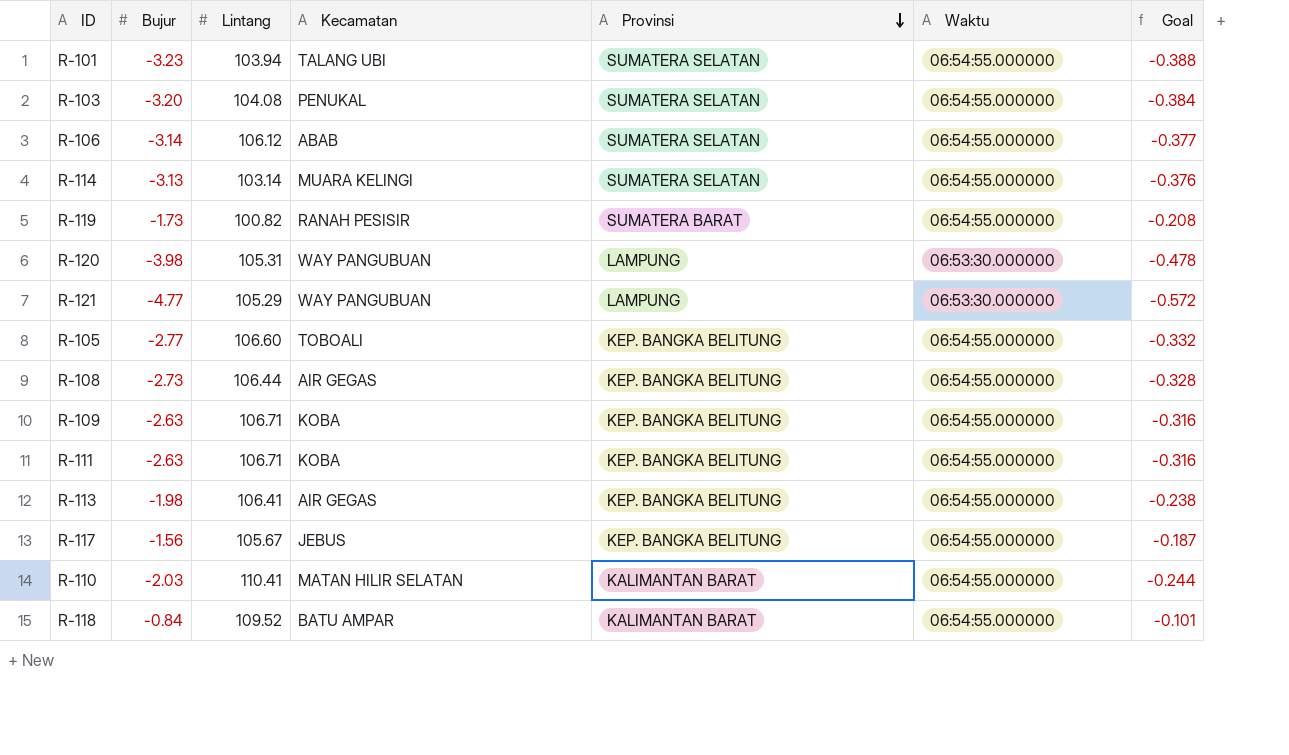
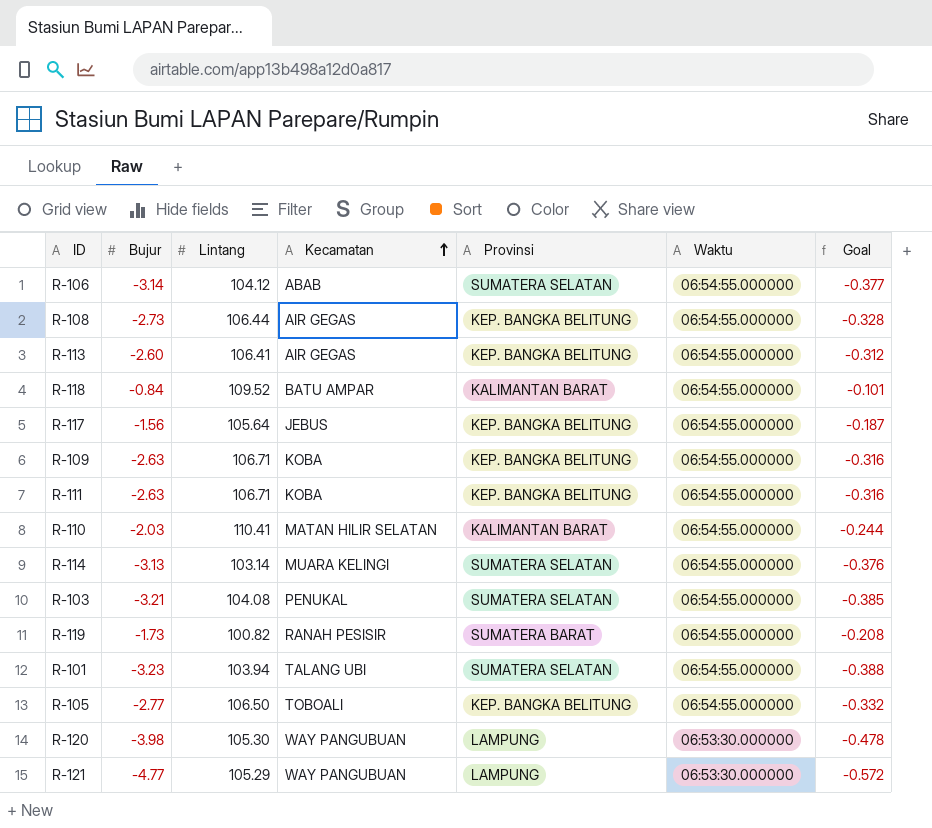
row order: Provinsi descending -> Kecamatan ascending
R-106 | Lintang: 106.12 -> 104.12
R-113 | Bujur: -1.98 -> -2.60
R-113 | Goal: -0.238 -> -0.312
R-117 | Lintang: 105.67 -> 105.64
R-103 | Bujur: -3.20 -> -3.21
R-103 | Goal: -0.384 -> -0.385
R-105 | Lintang: 106.60 -> 106.50
R-120 | Lintang: 105.31 -> 105.30

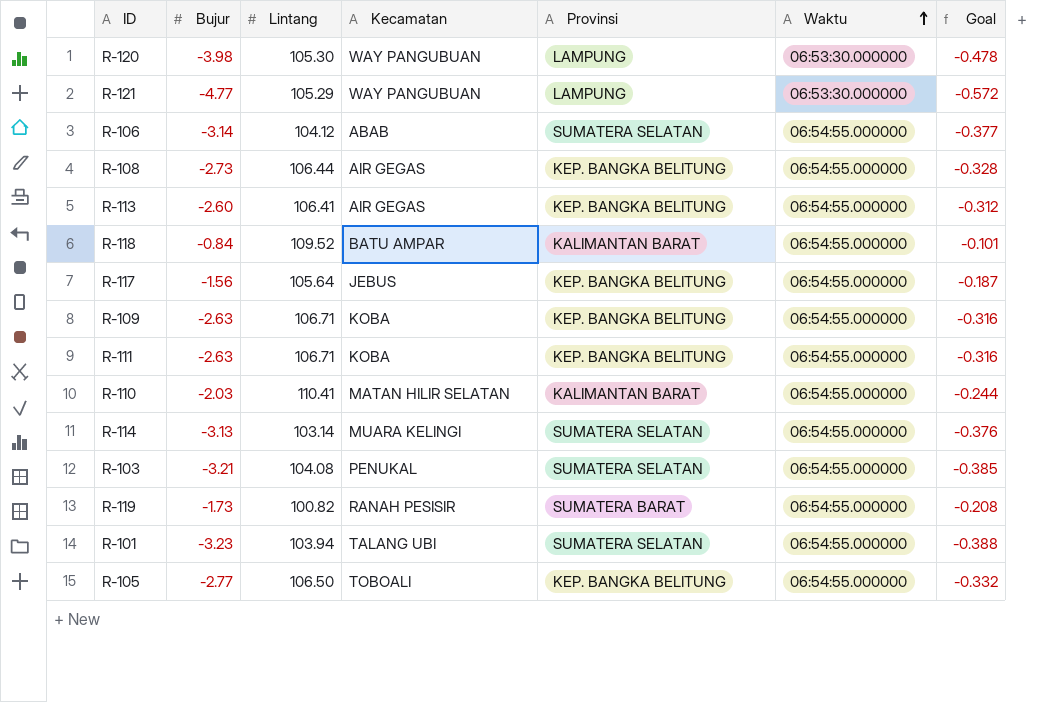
row order: Kecamatan ascending -> Waktu ascending

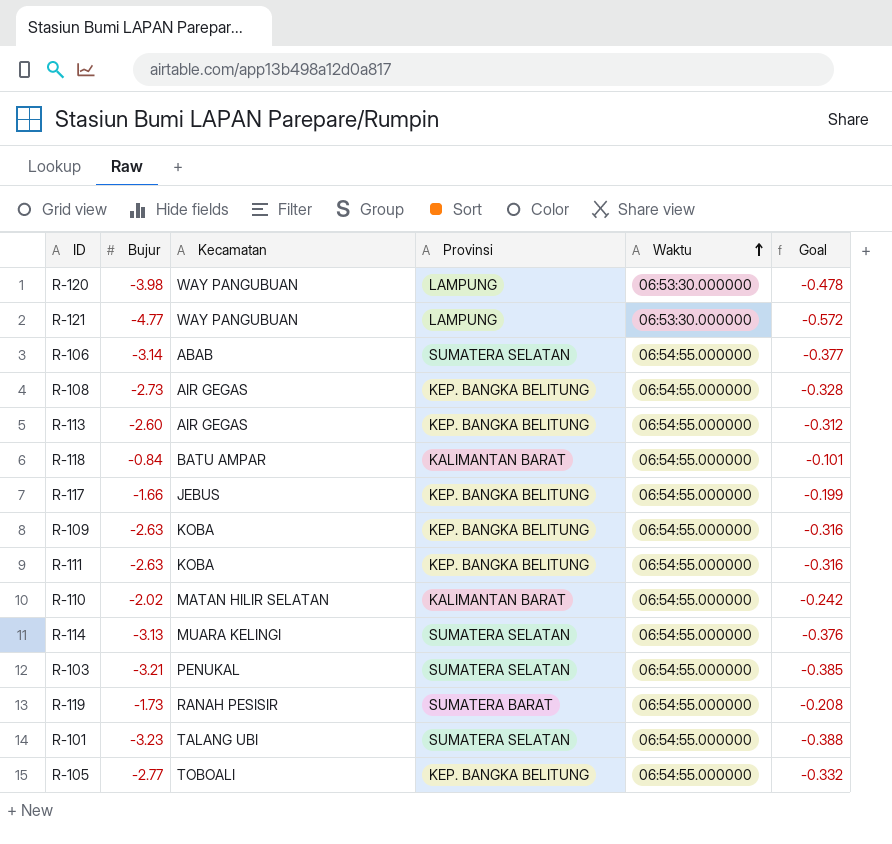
column Lintang | position: 3 -> none
R-117 | Bujur: -1.56 -> -1.66
R-117 | Goal: -0.187 -> -0.199
R-110 | Bujur: -2.03 -> -2.02
R-110 | Goal: -0.244 -> -0.242

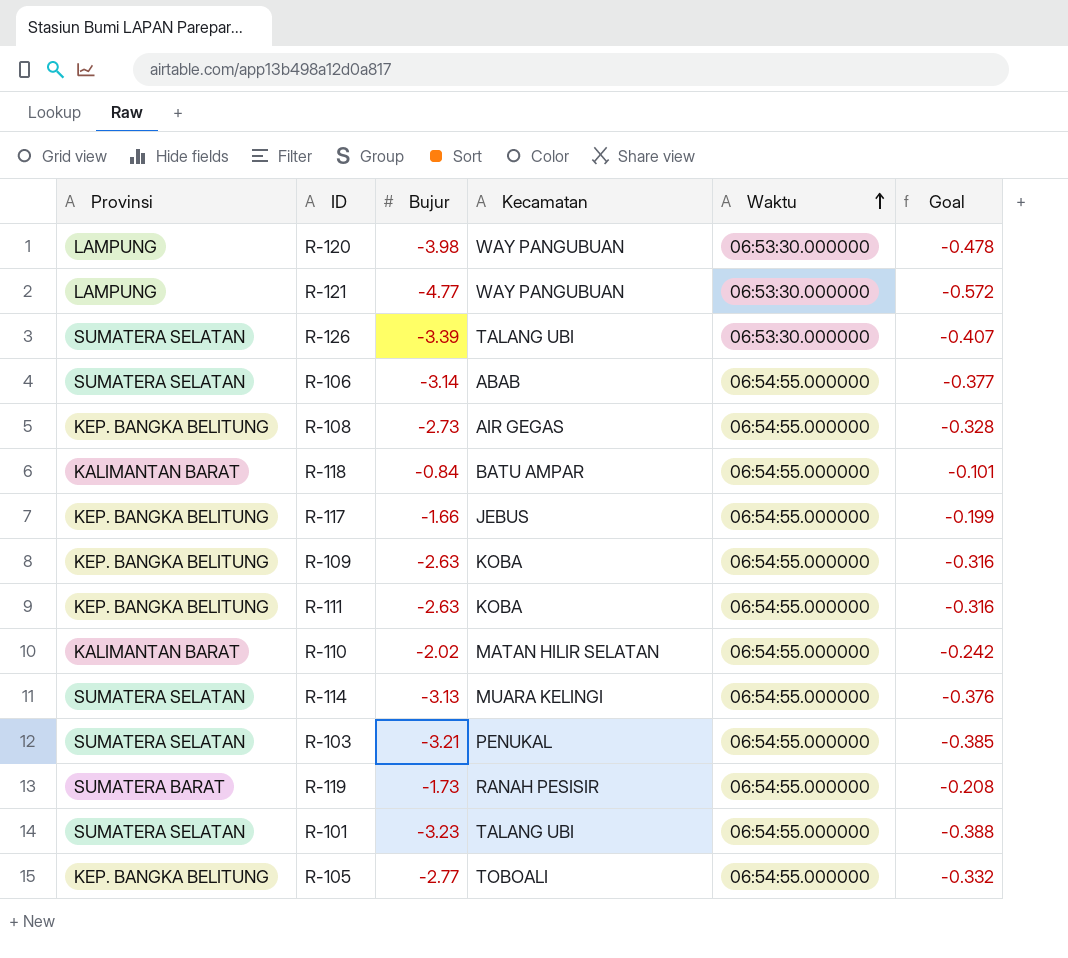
column Provinsi | position: 4 -> 1
row R-113: -2.60 | AIR GEGAS | KEP. BANGKA BELITUNG | 06:54:55.000000 | -0.312 -> none
row R-126: none -> SUMATERA SELATAN | -3.39 | TALANG UBI | 06:53:30.000000 | -0.407

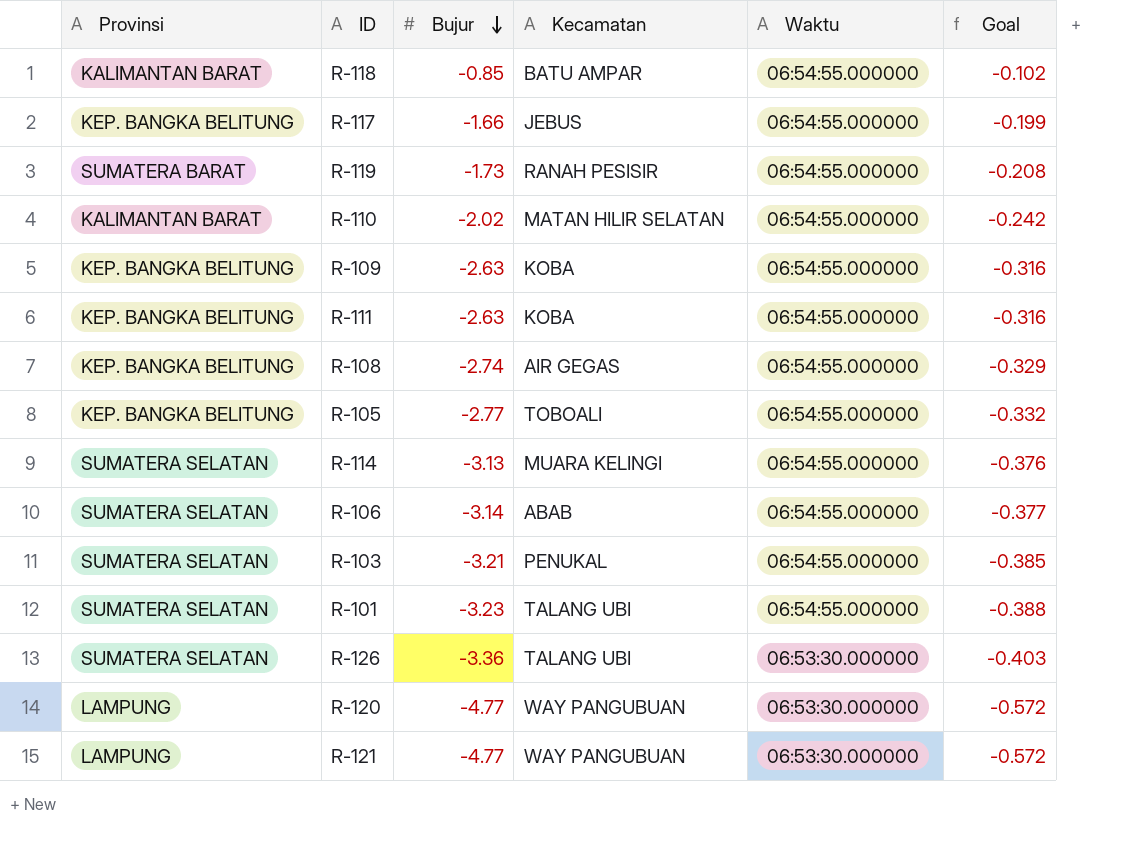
row order: Waktu ascending -> Bujur descending
R-118 | Bujur: -0.84 -> -0.85
R-118 | Goal: -0.101 -> -0.102
R-108 | Bujur: -2.73 -> -2.74
R-108 | Goal: -0.328 -> -0.329
R-126 | Bujur: -3.39 -> -3.36
R-126 | Goal: -0.407 -> -0.403
R-120 | Bujur: -3.98 -> -4.77
R-120 | Goal: -0.478 -> -0.572

